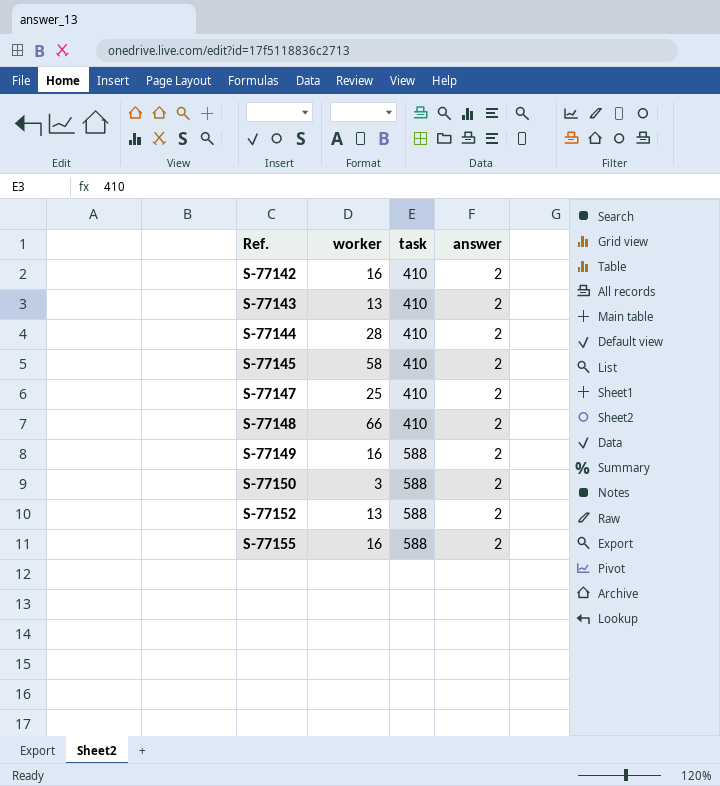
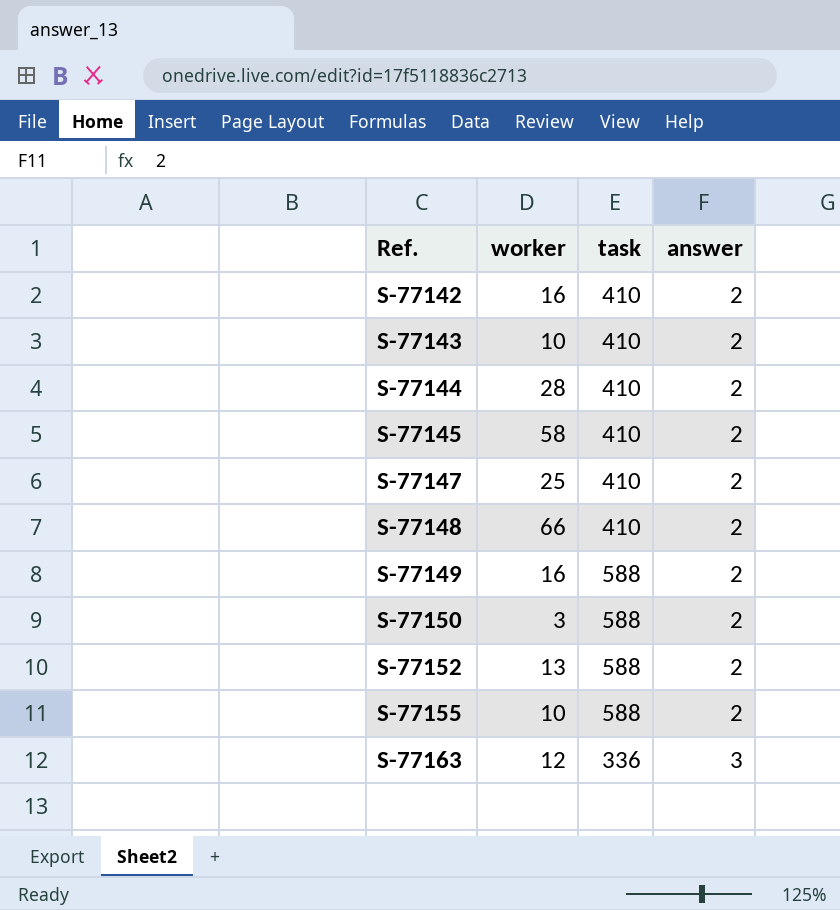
S-77143 | worker: 13 -> 10
S-77155 | worker: 16 -> 10
row S-77163: none -> 12 | 336 | 3

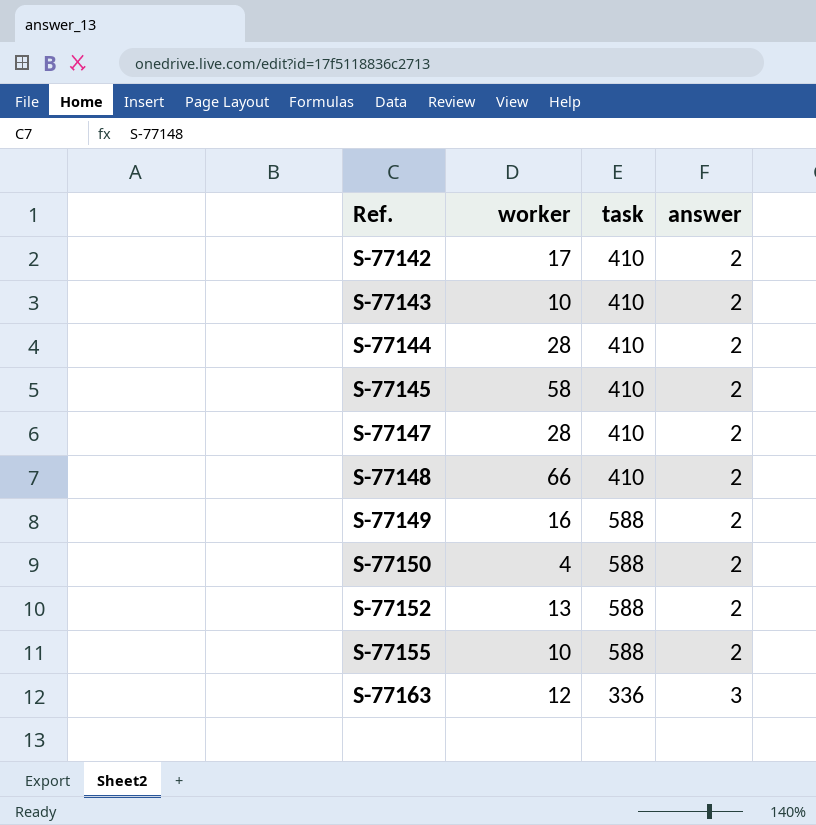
S-77142 | worker: 16 -> 17
S-77147 | worker: 25 -> 28
S-77150 | worker: 3 -> 4

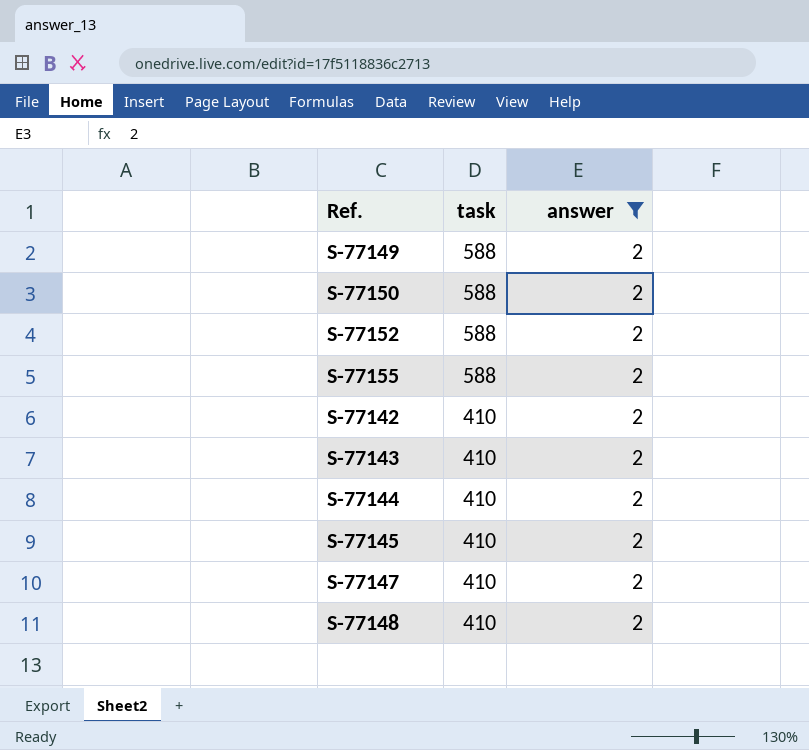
filter: none -> answer = 2
row order: Ref. ascending -> task descending
column worker | position: 2 -> none

